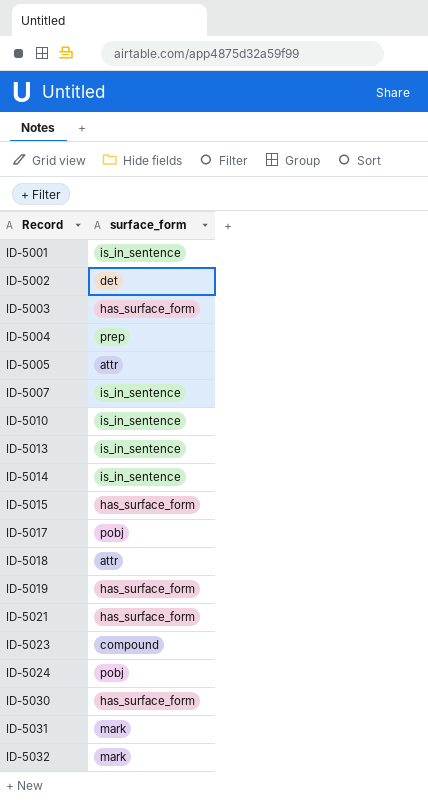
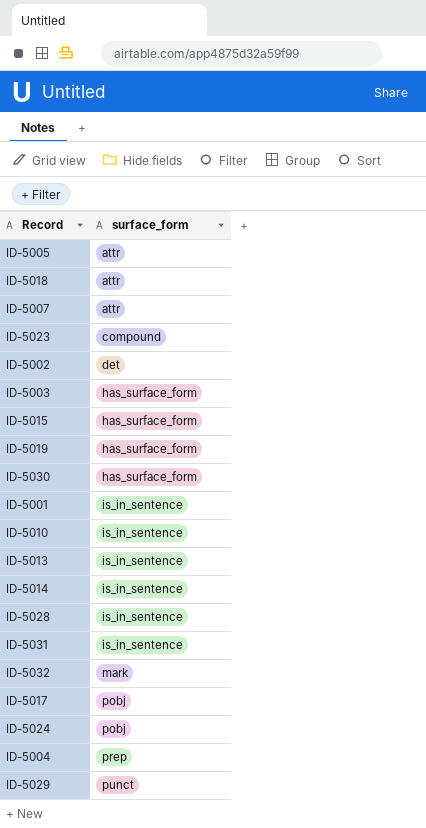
row order: Record ascending -> surface_form ascending
row ID-5021: has_surface_form -> none
ID-5007 | surface_form: is_in_sentence -> attr
row ID-5028: none -> is_in_sentence
ID-5031 | surface_form: mark -> is_in_sentence
row ID-5029: none -> punct

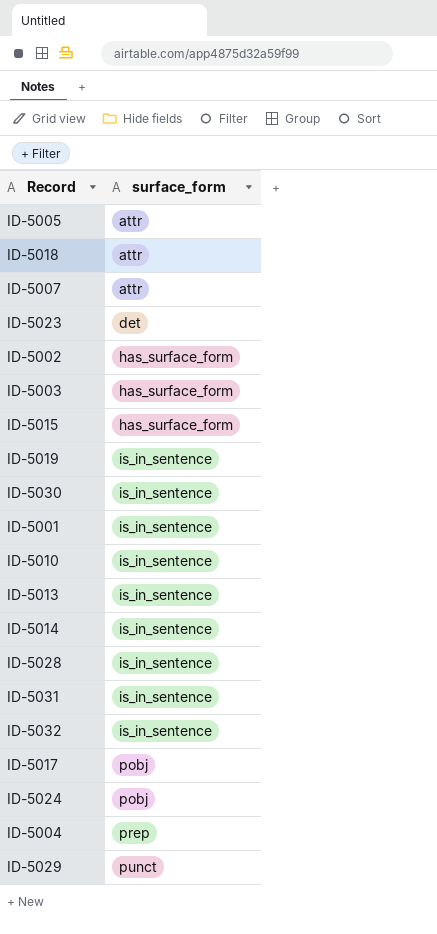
ID-5023 | surface_form: compound -> det
ID-5002 | surface_form: det -> has_surface_form
ID-5019 | surface_form: has_surface_form -> is_in_sentence
ID-5030 | surface_form: has_surface_form -> is_in_sentence
ID-5032 | surface_form: mark -> is_in_sentence

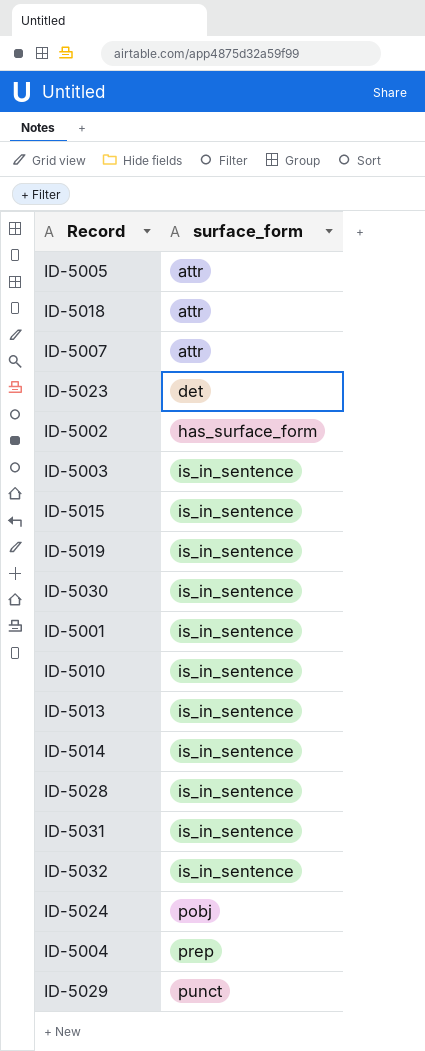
row ID-5017: pobj -> none
ID-5003 | surface_form: has_surface_form -> is_in_sentence
ID-5015 | surface_form: has_surface_form -> is_in_sentence

